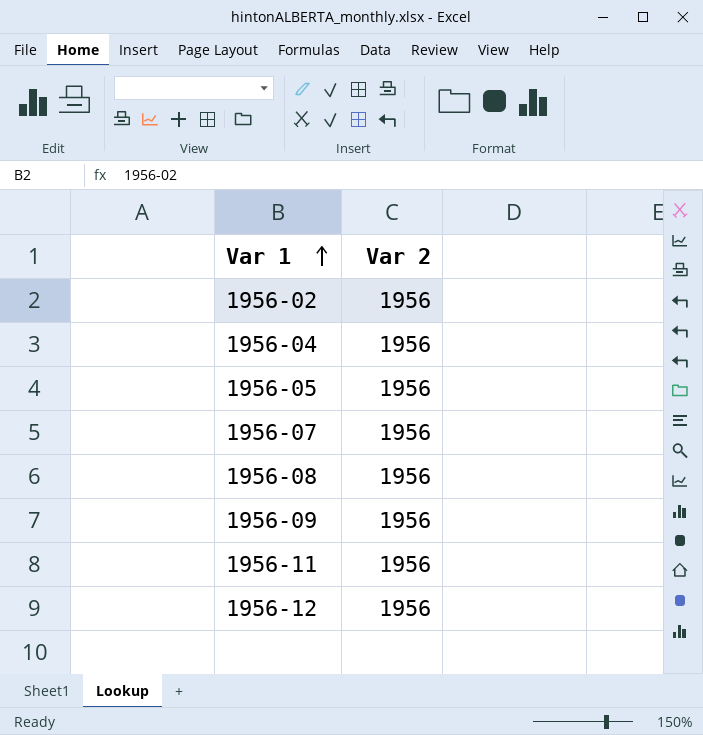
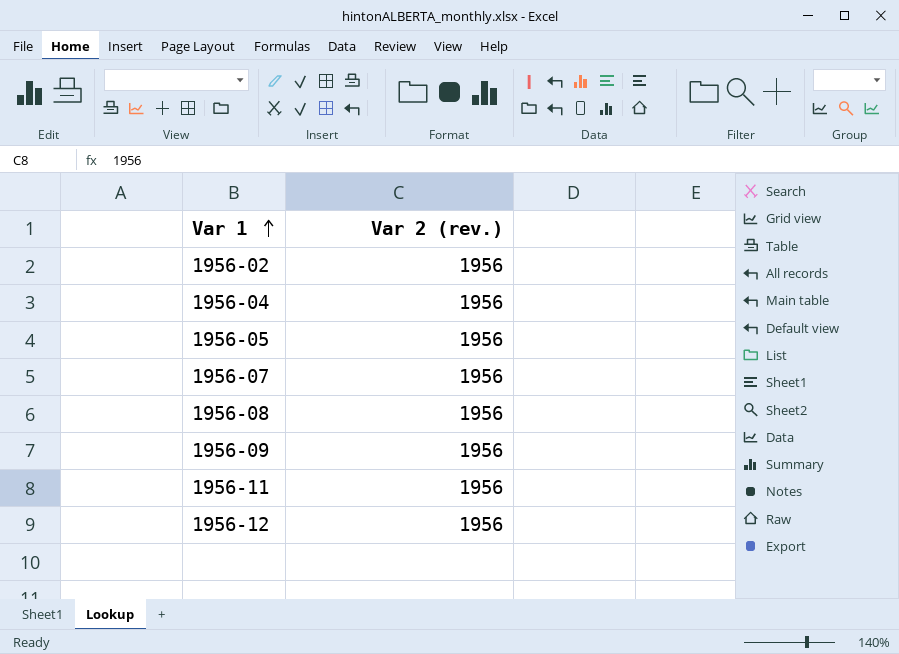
column name: Var 2 -> Var 2 (rev.)

